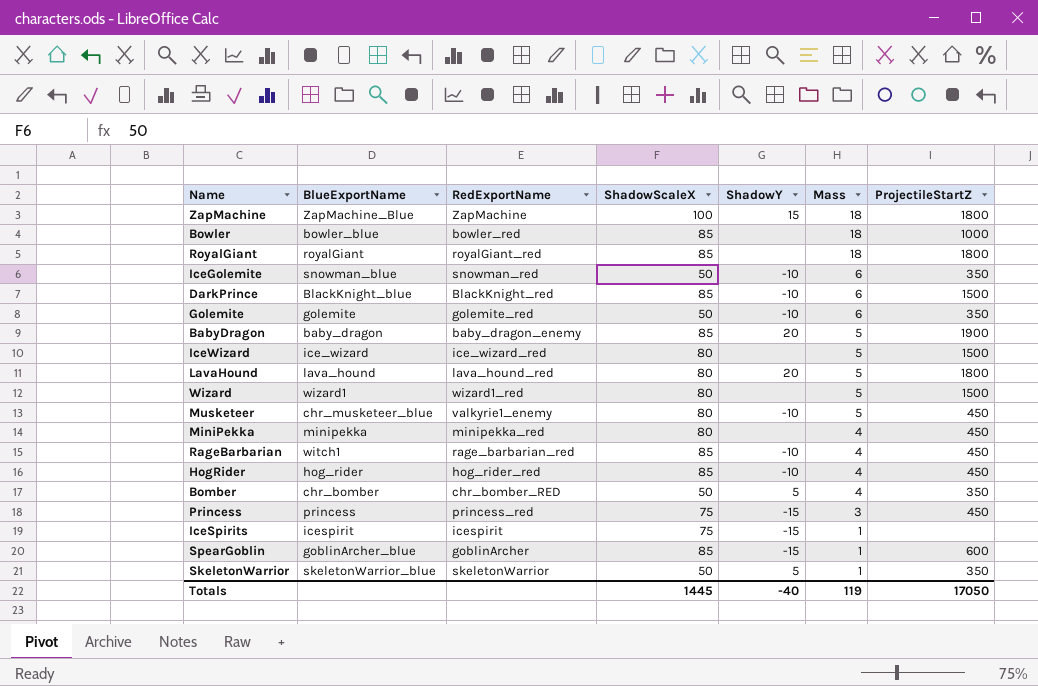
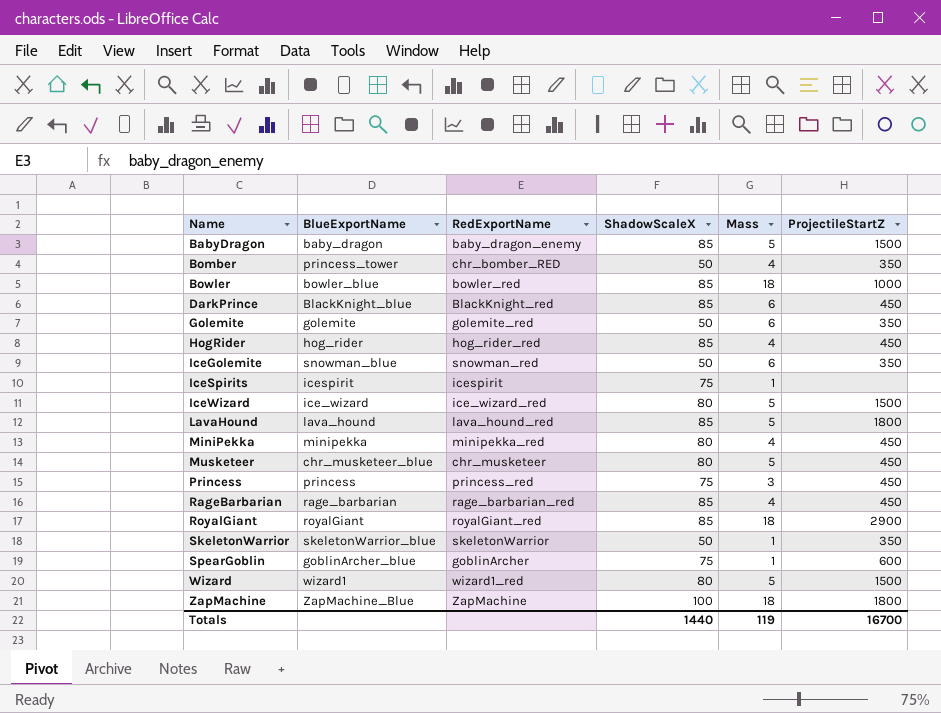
row order: Mass descending -> Name ascending
column ShadowY | position: 5 -> none
BabyDragon | ProjectileStartZ: 1900 -> 1500
Bomber | BlueExportName: chr_bomber -> princess_tower
DarkPrince | ProjectileStartZ: 1500 -> 450
LavaHound | ShadowScaleX: 80 -> 85
Musketeer | RedExportName: valkyrie1_enemy -> chr_musketeer
RageBarbarian | BlueExportName: witch1 -> rage_barbarian
RoyalGiant | ProjectileStartZ: 1800 -> 2900
SpearGoblin | ShadowScaleX: 85 -> 75
Totals | ShadowScaleX: 1445 -> 1440
Totals | ProjectileStartZ: 17050 -> 16700

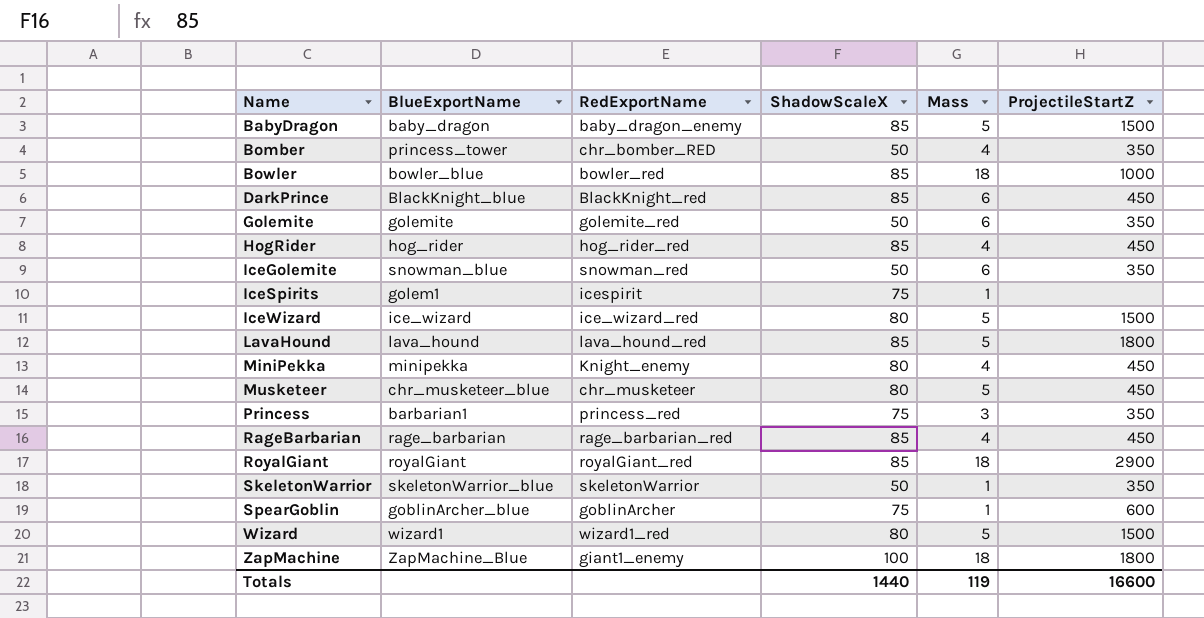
IceSpirits | BlueExportName: icespirit -> golem1
MiniPekka | RedExportName: minipekka_red -> Knight_enemy
Princess | BlueExportName: princess -> barbarian1
Princess | ProjectileStartZ: 450 -> 350
ZapMachine | RedExportName: ZapMachine -> giant1_enemy
Totals | ProjectileStartZ: 16700 -> 16600

